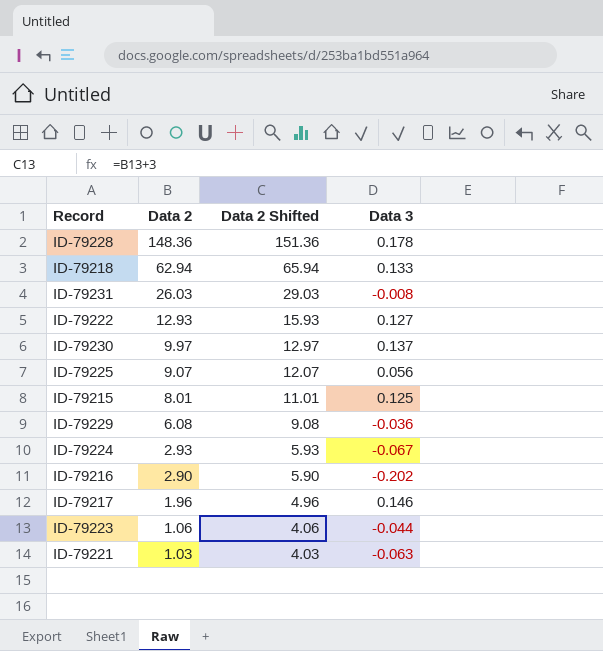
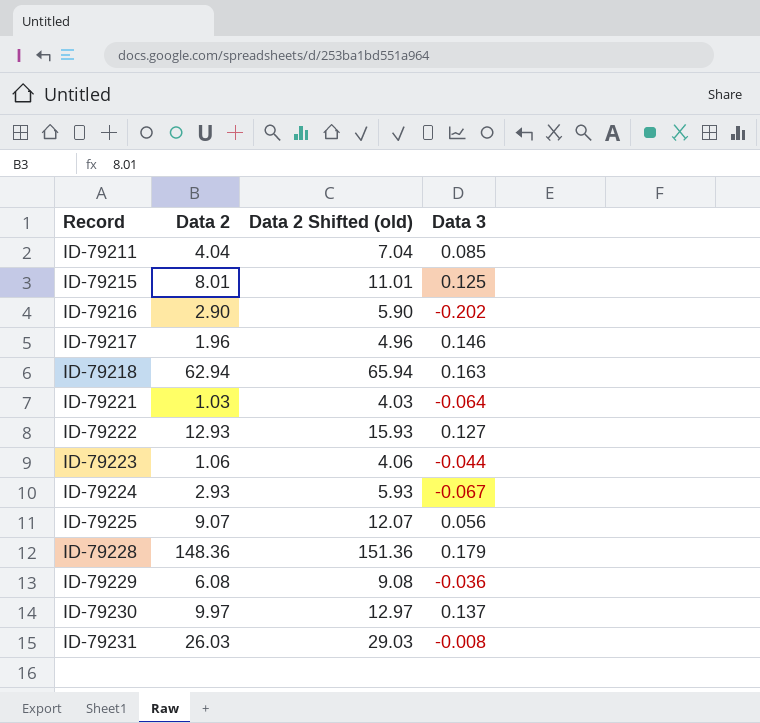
row order: Data 2 descending -> Record ascending
column name: Data 2 Shifted -> Data 2 Shifted (old)
row ID-79211: none -> 4.04 | 7.04 | 0.085
ID-79218 | Data 3: 0.133 -> 0.163
ID-79221 | Data 3: -0.063 -> -0.064
ID-79228 | Data 3: 0.178 -> 0.179

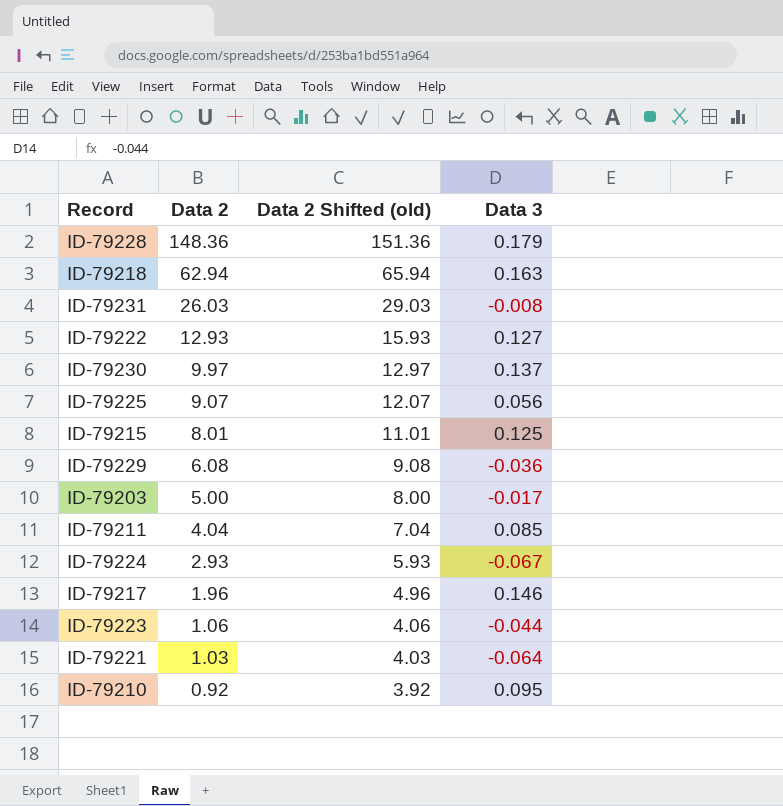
row order: Record ascending -> Data 2 descending
row ID-79216: 2.90 | 5.90 | -0.202 -> none
row ID-79203: none -> 5.00 | 8.00 | -0.017
row ID-79210: none -> 0.92 | 3.92 | 0.095

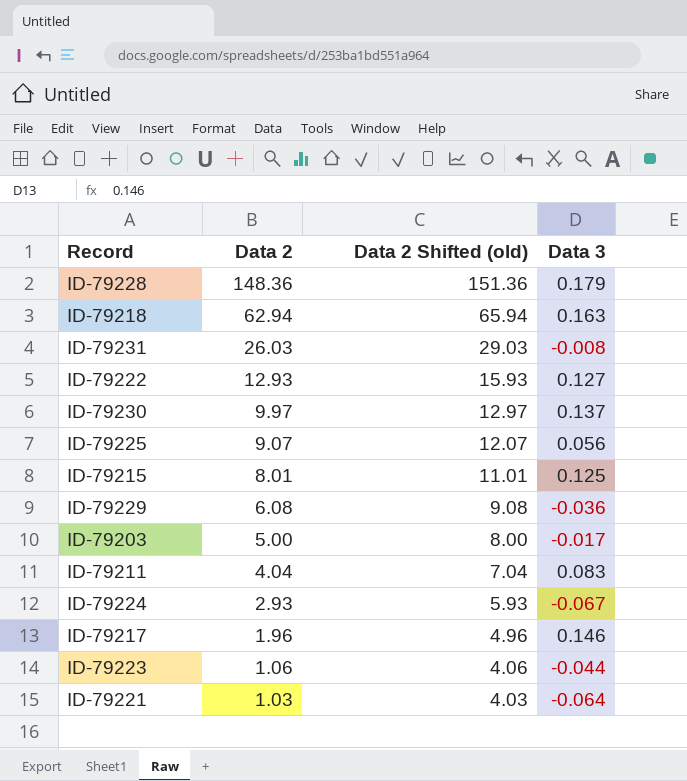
row ID-79210: 0.92 | 3.92 | 0.095 -> none
ID-79211 | Data 3: 0.085 -> 0.083

